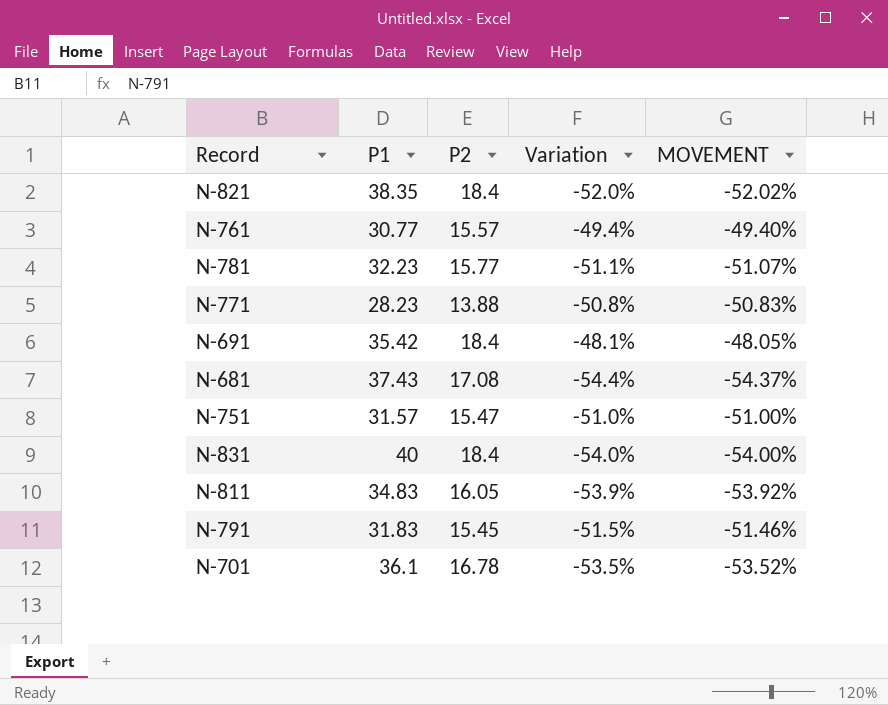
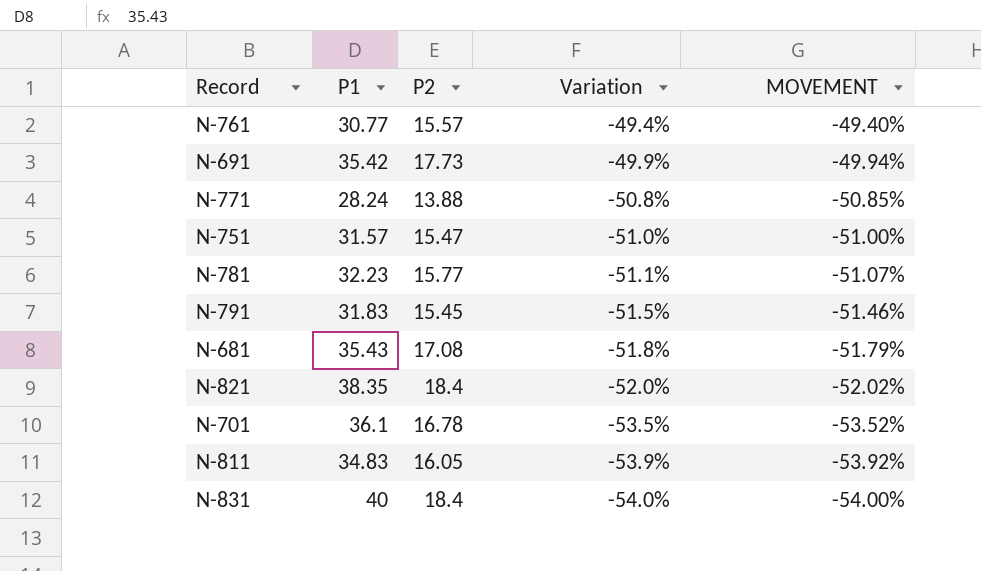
row order: none -> Variation descending
N-691 | P2: 18.4 -> 17.73
N-691 | Variation: -48.1% -> -49.9%
N-691 | MOVEMENT: -48.05% -> -49.94%
N-771 | P1: 28.23 -> 28.24
N-771 | MOVEMENT: -50.83% -> -50.85%
N-681 | P1: 37.43 -> 35.43
N-681 | Variation: -54.4% -> -51.8%
N-681 | MOVEMENT: -54.37% -> -51.79%

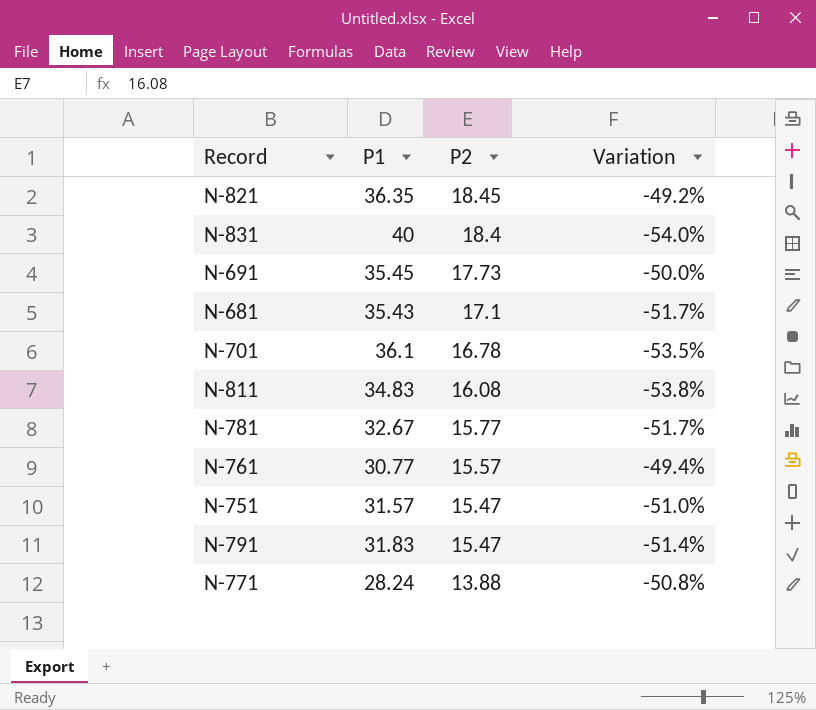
row order: Variation descending -> P2 descending
column MOVEMENT | formula: ([P2] - [P1]) / [P1] -> none
N-821 | P1: 38.35 -> 36.35
N-821 | P2: 18.4 -> 18.45
N-821 | Variation: -52.0% -> -49.2%
N-691 | P1: 35.42 -> 35.45
N-691 | Variation: -49.9% -> -50.0%
N-681 | P2: 17.08 -> 17.1
N-681 | Variation: -51.8% -> -51.7%
N-811 | P2: 16.05 -> 16.08
N-811 | Variation: -53.9% -> -53.8%
N-781 | P1: 32.23 -> 32.67
N-781 | Variation: -51.1% -> -51.7%
N-791 | P2: 15.45 -> 15.47
N-791 | Variation: -51.5% -> -51.4%

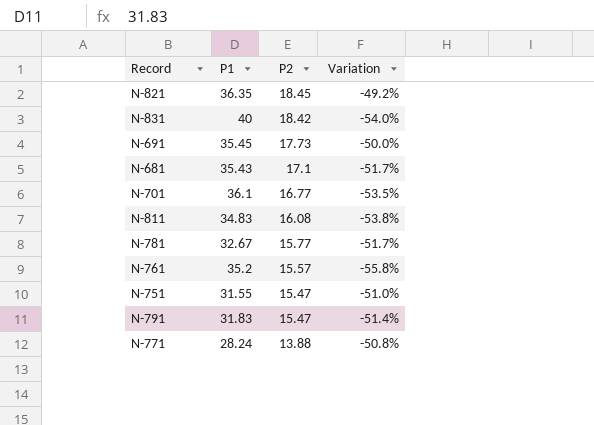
N-831 | P2: 18.4 -> 18.42
N-701 | P2: 16.78 -> 16.77
N-761 | P1: 30.77 -> 35.2
N-761 | Variation: -49.4% -> -55.8%
N-751 | P1: 31.57 -> 31.55

